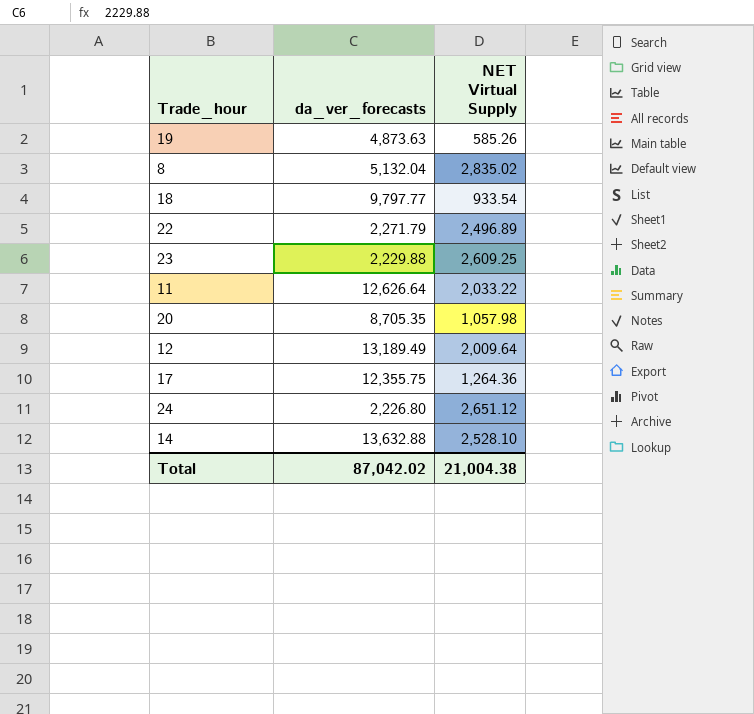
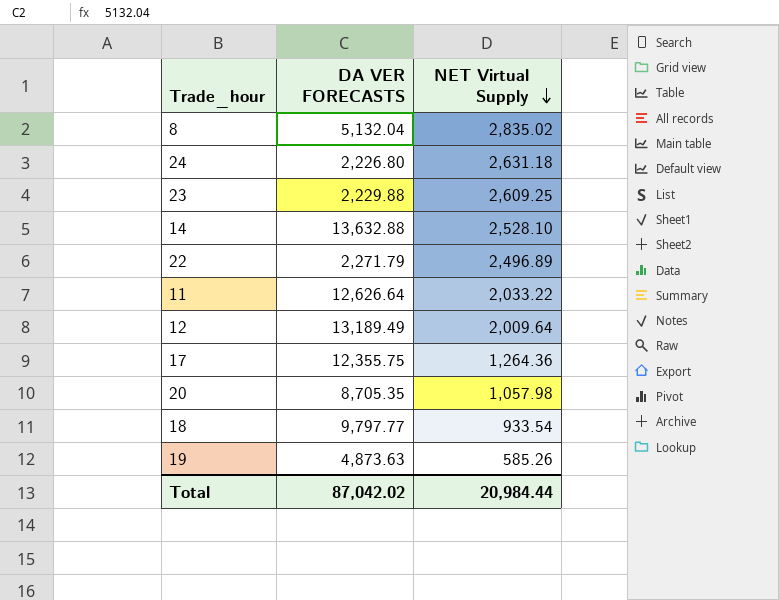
row order: none -> NET Virtual Supply descending
column name: da_ver_forecasts -> DA VER FORECASTS
24 | NET Virtual Supply: 2,651.12 -> 2,631.18
Total | NET Virtual Supply: 21,004.38 -> 20,984.44

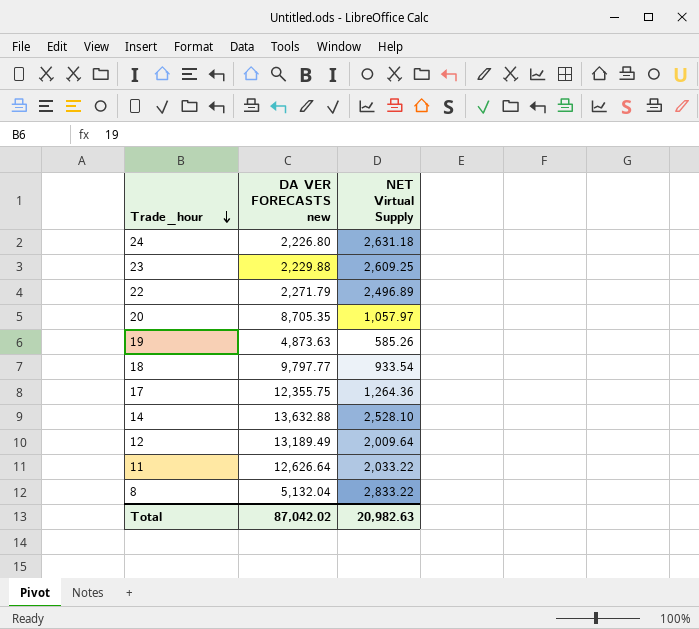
row order: NET Virtual Supply descending -> Trade_hour descending
column name: DA VER FORECASTS -> DA VER FORECASTS new
20 | NET Virtual Supply: 1,057.98 -> 1,057.97
8 | NET Virtual Supply: 2,835.02 -> 2,833.22
Total | NET Virtual Supply: 20,984.44 -> 20,982.63

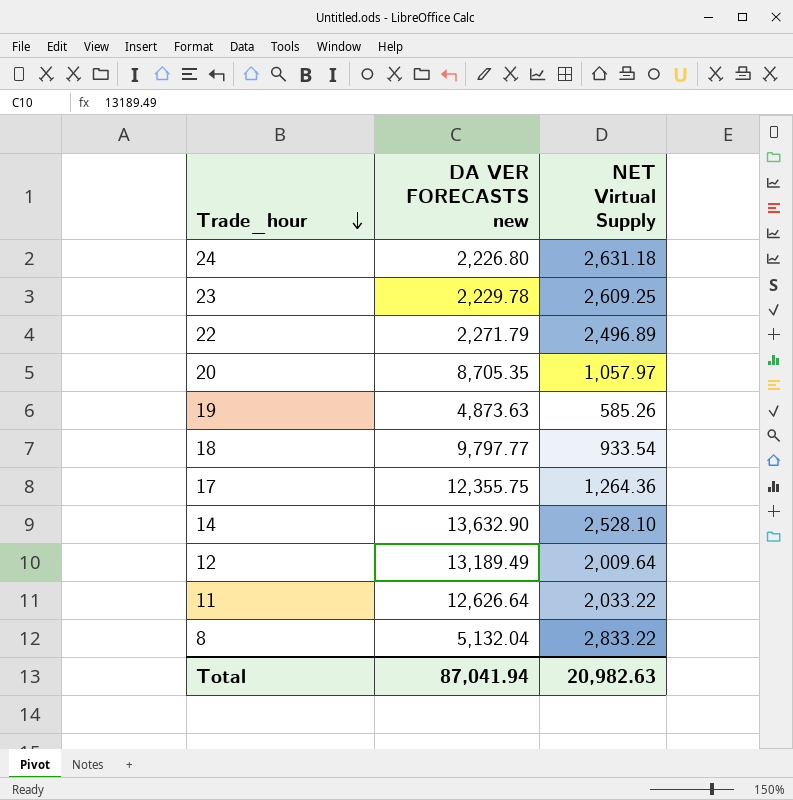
23 | DA VER FORECASTS new: 2,229.88 -> 2,229.78
14 | DA VER FORECASTS new: 13,632.88 -> 13,632.90
Total | DA VER FORECASTS new: 87,042.02 -> 87,041.94

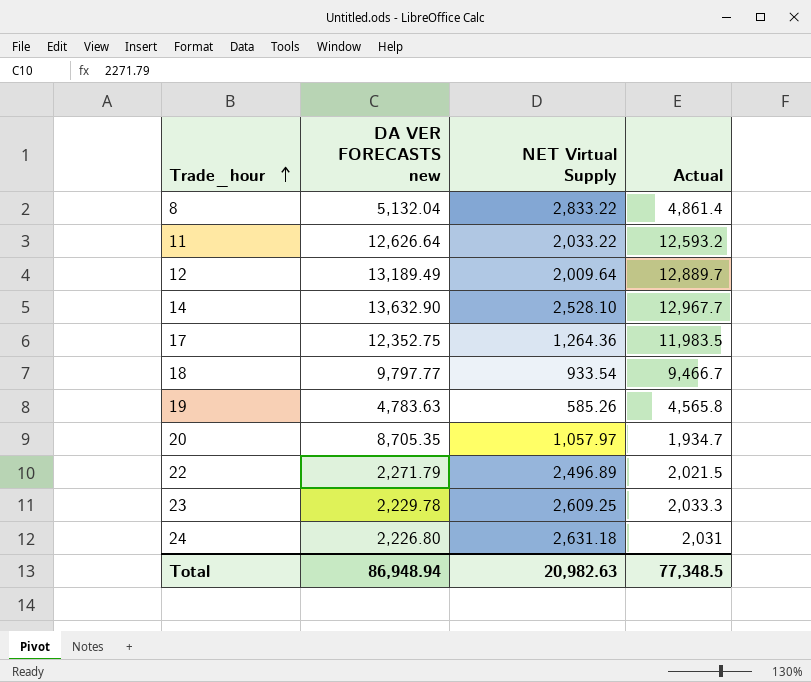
row order: Trade_hour descending -> Trade_hour ascending
column Actual | position: none -> 4
17 | DA VER FORECASTS new: 12,355.75 -> 12,352.75
19 | DA VER FORECASTS new: 4,873.63 -> 4,783.63
Total | DA VER FORECASTS new: 87,041.94 -> 86,948.94

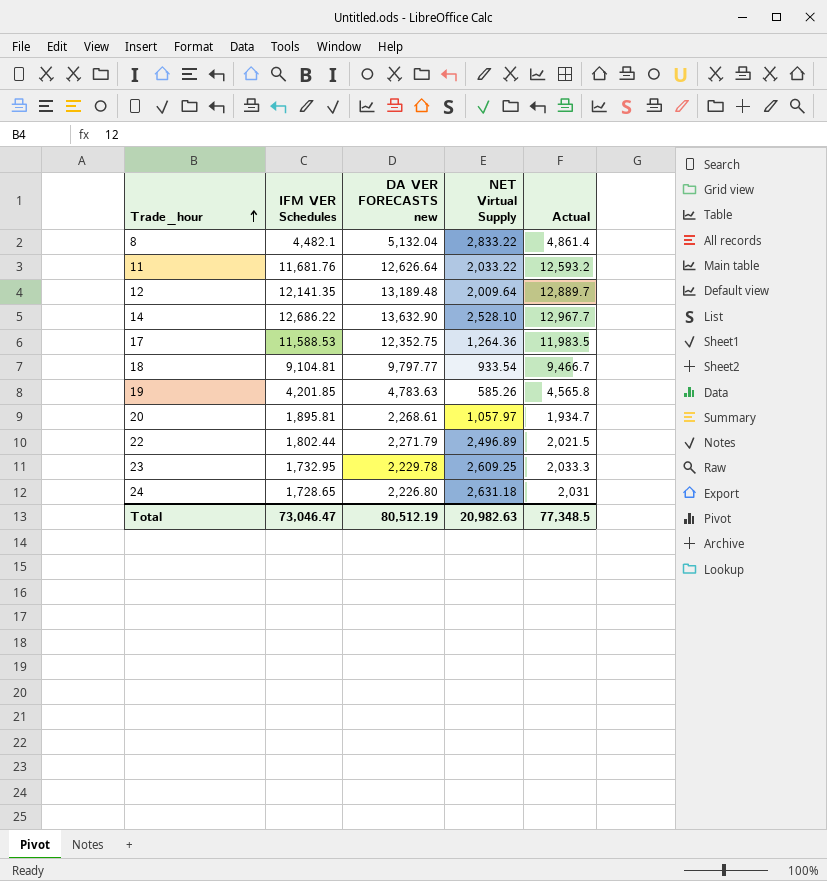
column IFM VER Schedules | position: none -> 2
12 | DA VER FORECASTS new: 13,189.49 -> 13,189.48
20 | DA VER FORECASTS new: 8,705.35 -> 2,268.61
Total | DA VER FORECASTS new: 86,948.94 -> 80,512.19

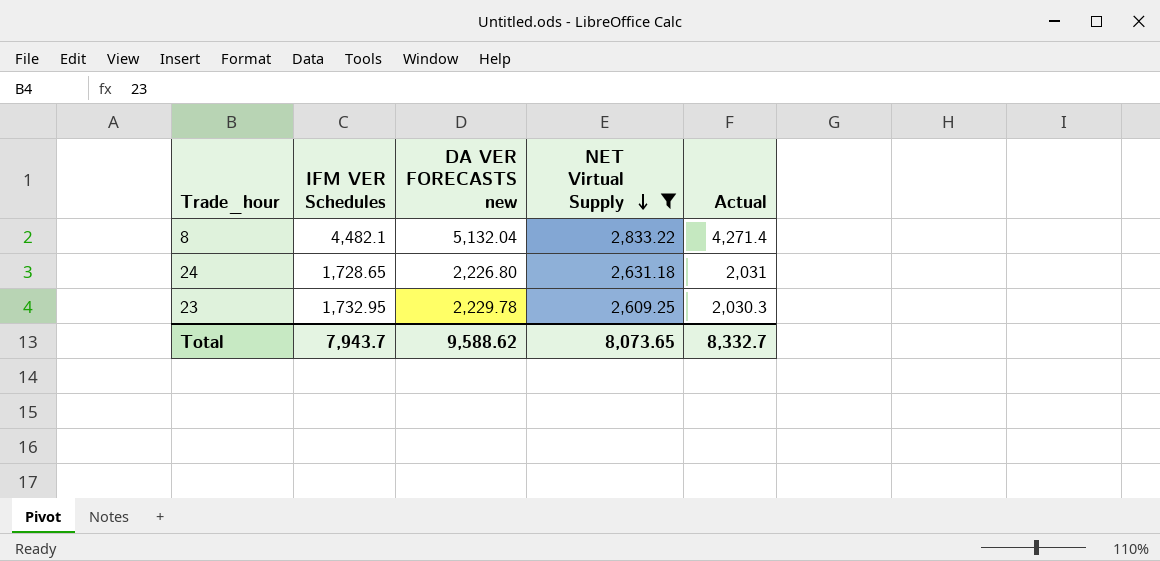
filter: none -> NET Virtual Supply >= 2,609.25
row order: Trade_hour ascending -> NET Virtual Supply descending
8 | Actual: 4,861.4 -> 4,271.4
23 | Actual: 2,033.3 -> 2,030.3
Total | IFM VER Schedules: 73,046.47 -> 7,943.7
Total | DA VER FORECASTS new: 80,512.19 -> 9,588.62
Total | NET Virtual Supply: 20,982.63 -> 8,073.65
Total | Actual: 77,348.5 -> 8,332.7

